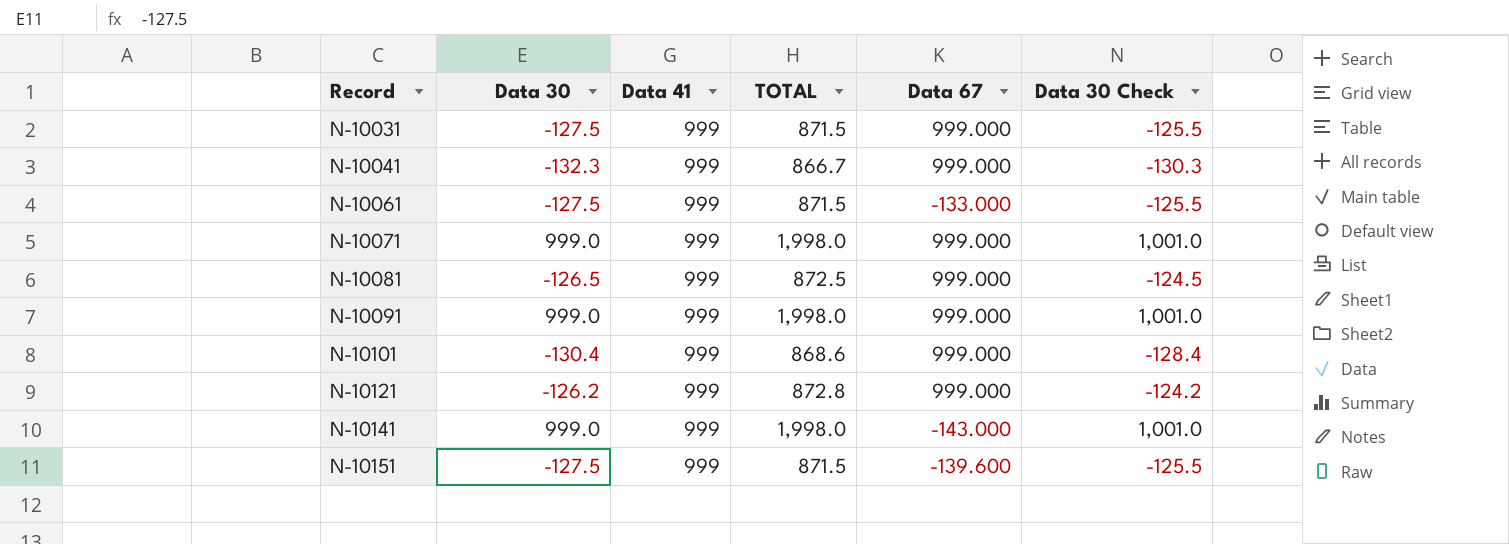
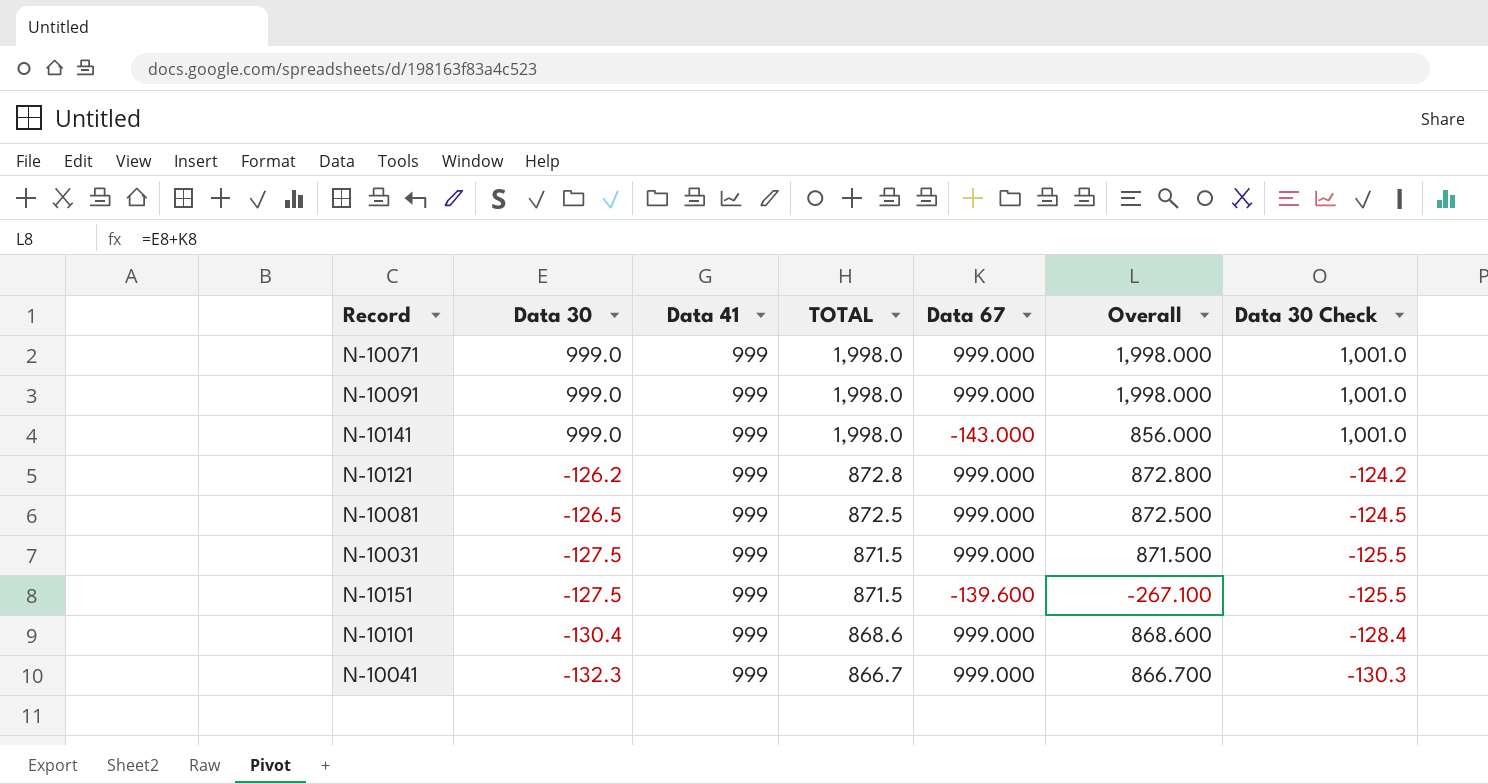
row order: Record ascending -> Data 30 descending
column Overall | formula: none -> [Data 30] + [Data 67]
row N-10061: -127.5 | 999 | 871.5 | -133.000 | -125.5 -> none

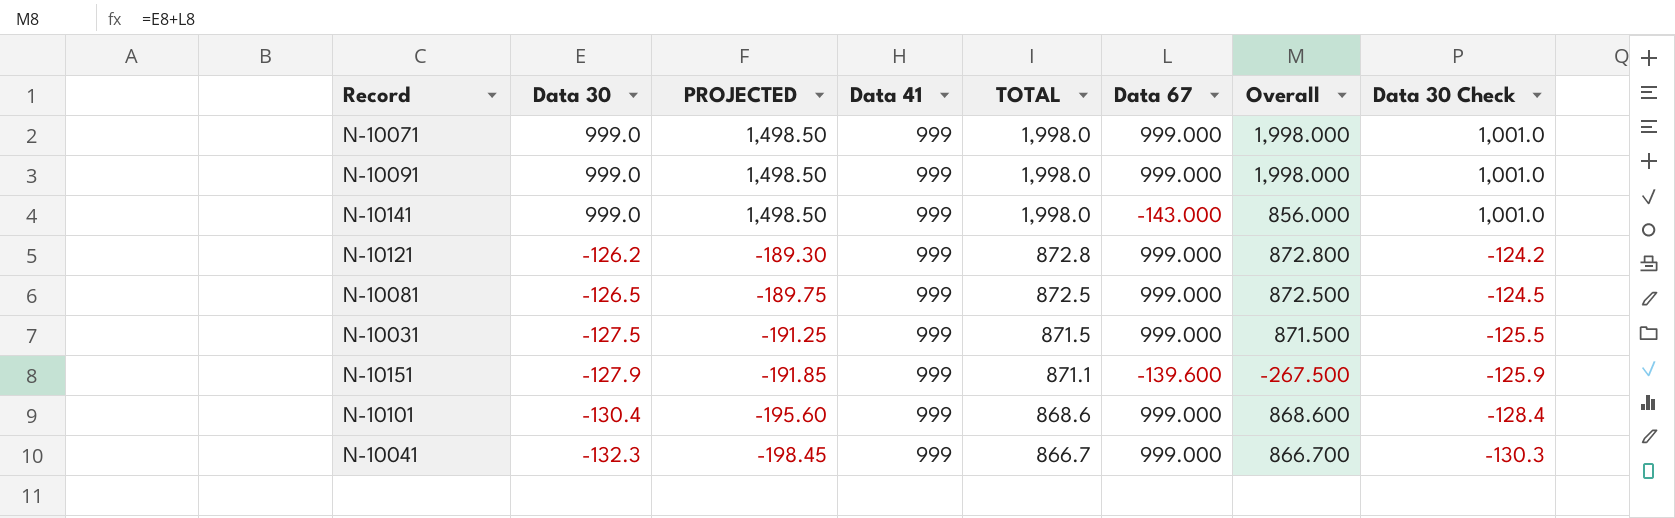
column PROJECTED | formula: none -> [Data 30] * 1.5
N-10151 | Data 30: -127.5 -> -127.9
N-10151 | TOTAL: 871.5 -> 871.1
N-10151 | Overall: -267.100 -> -267.500
N-10151 | Data 30 Check: -125.5 -> -125.9

